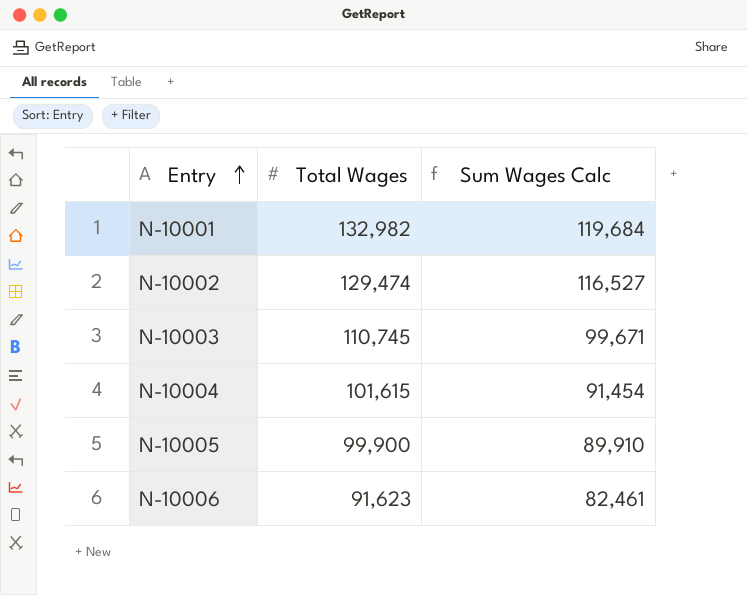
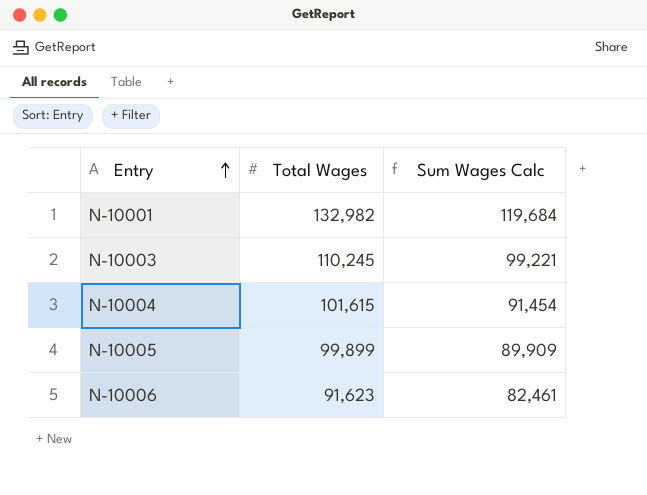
row N-10002: 129,474 | 116,527 -> none
N-10003 | Total Wages: 110,745 -> 110,245
N-10003 | Sum Wages Calc: 99,671 -> 99,221
N-10005 | Total Wages: 99,900 -> 99,899
N-10005 | Sum Wages Calc: 89,910 -> 89,909

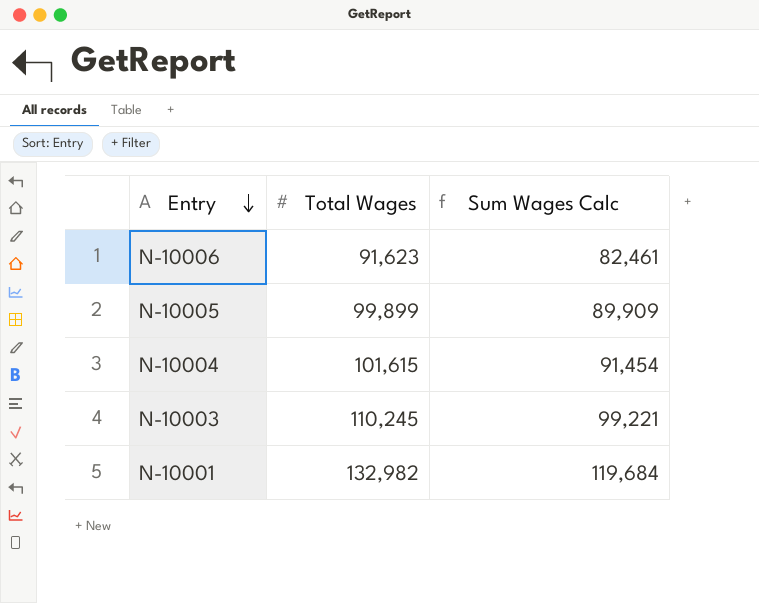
row order: Entry ascending -> Entry descending

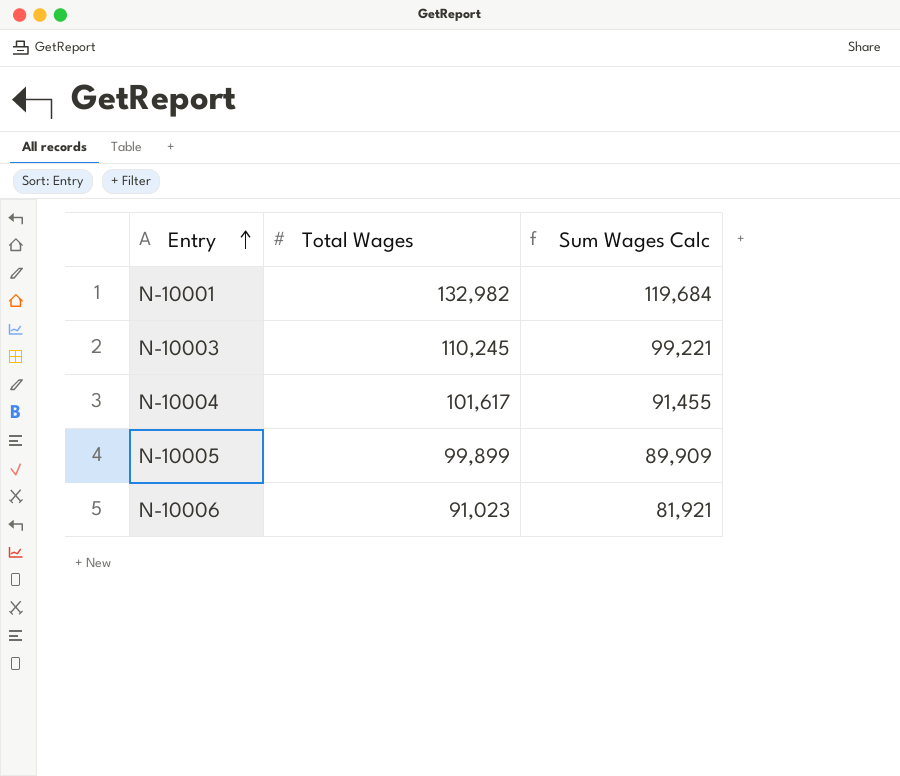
row order: Entry descending -> Entry ascending
N-10004 | Total Wages: 101,615 -> 101,617
N-10004 | Sum Wages Calc: 91,454 -> 91,455
N-10006 | Total Wages: 91,623 -> 91,023
N-10006 | Sum Wages Calc: 82,461 -> 81,921

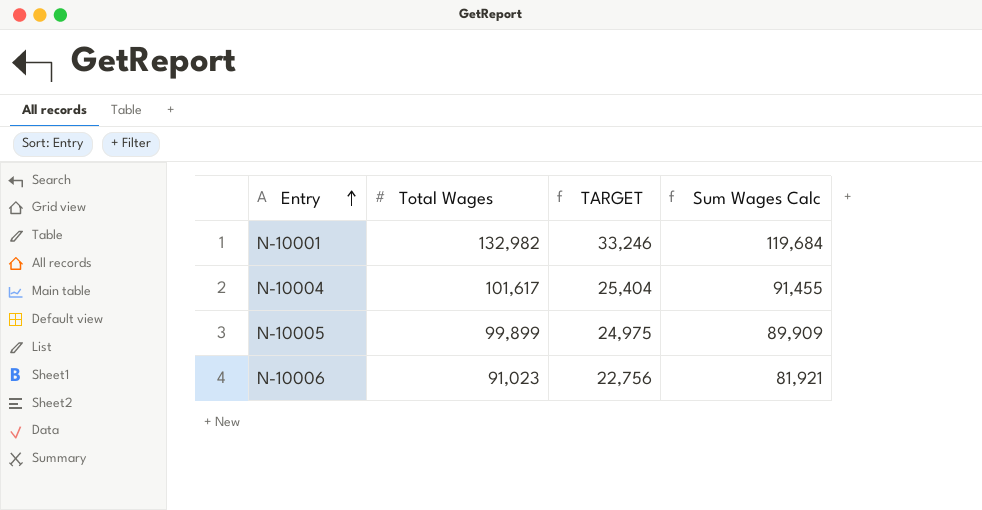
column TARGET | formula: none -> [Total Wages] * 0.25
row N-10003: 110,245 | 99,221 -> none

